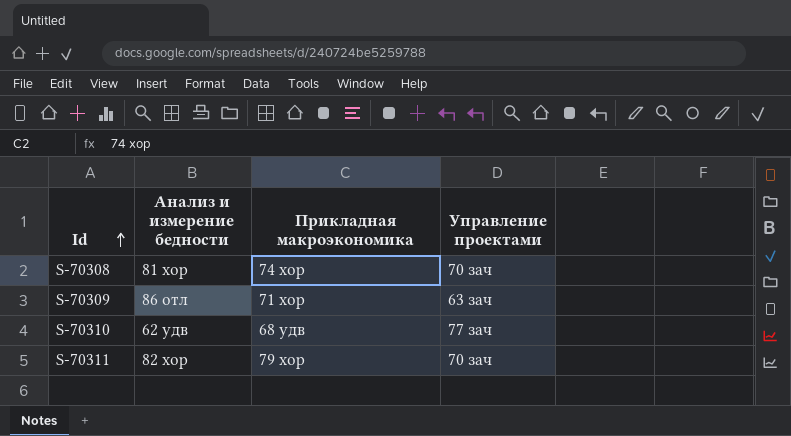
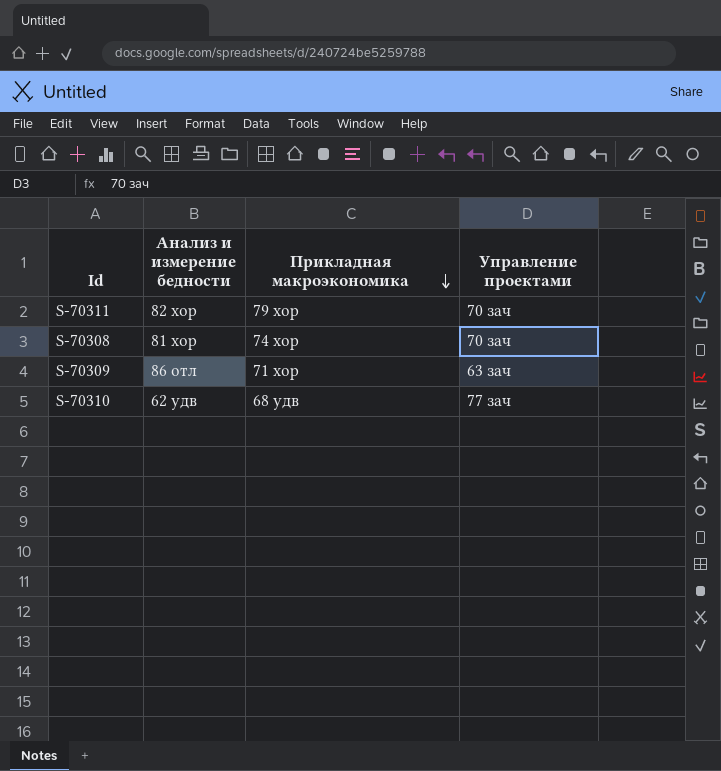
row order: Id ascending -> Прикладная макроэкономика descending

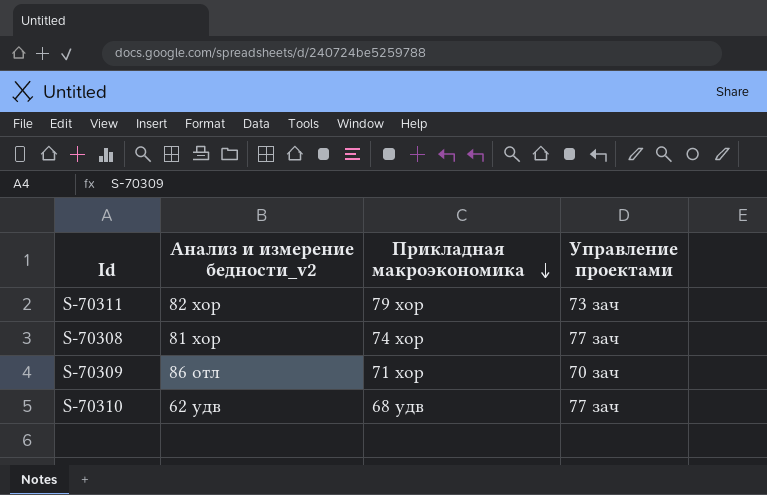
column name: Анализ и измерение бедности -> Анализ и измерение бедности_v2
S-70311 | Управление проектами: 70 зач -> 73 зач
S-70308 | Управление проектами: 70 зач -> 77 зач
S-70309 | Управление проектами: 63 зач -> 70 зач

